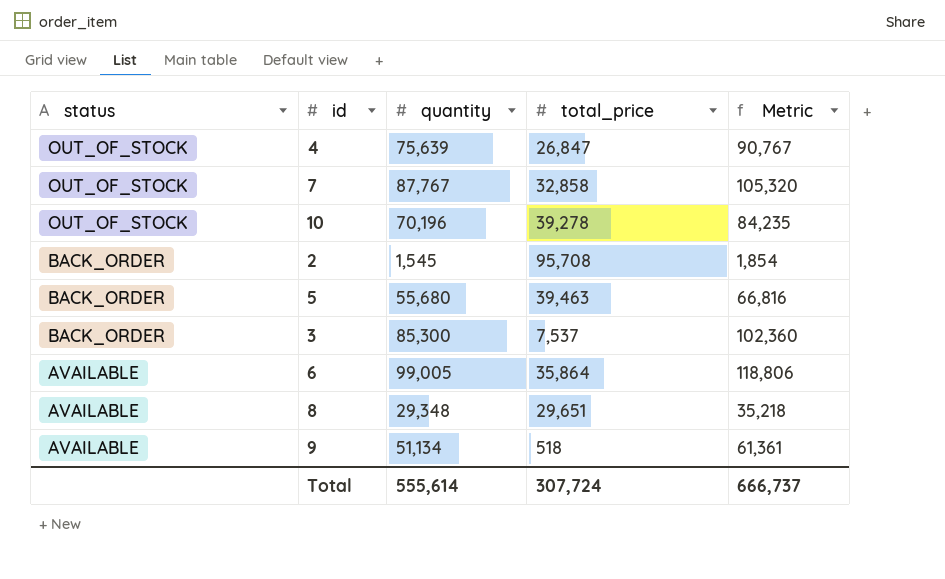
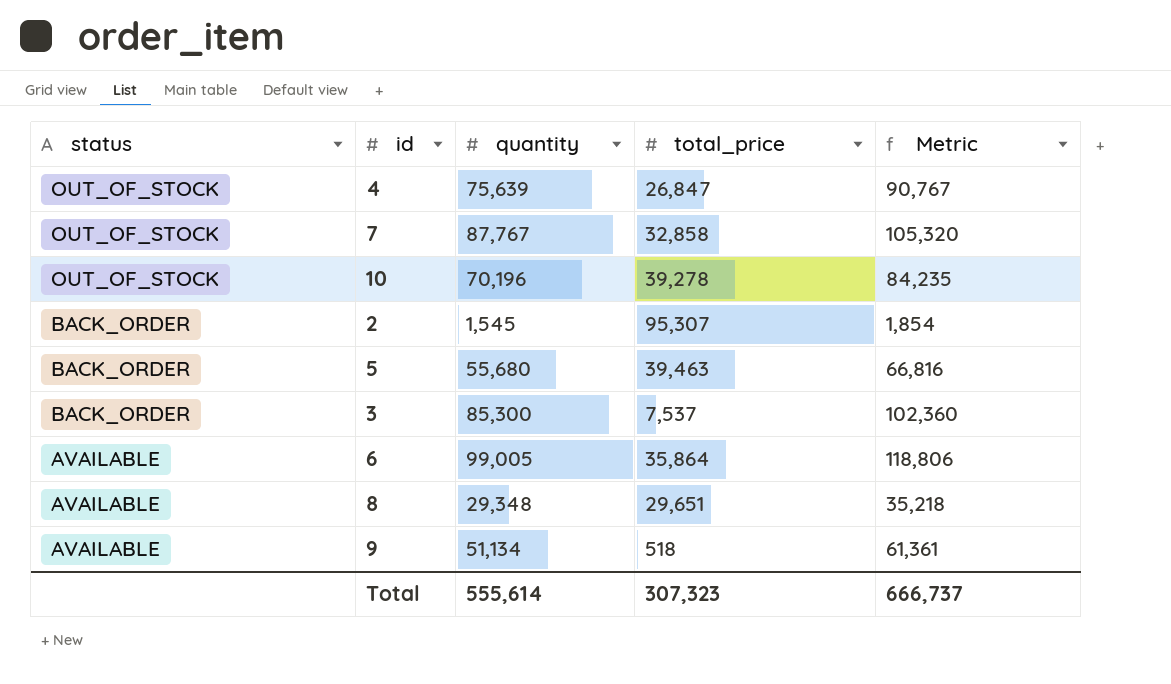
2 | total_price: 95,708 -> 95,307
Total | total_price: 307,724 -> 307,323

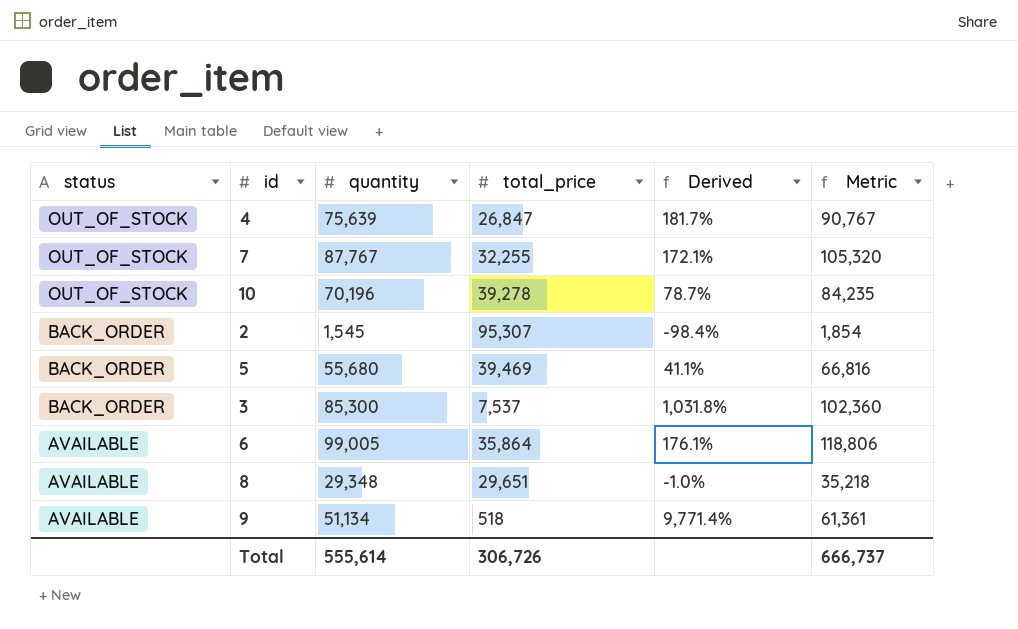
column Derived | formula: none -> ([quantity] - [total_price]) / [total_price]
7 | total_price: 32,858 -> 32,255
5 | total_price: 39,463 -> 39,469
Total | total_price: 307,323 -> 306,726

